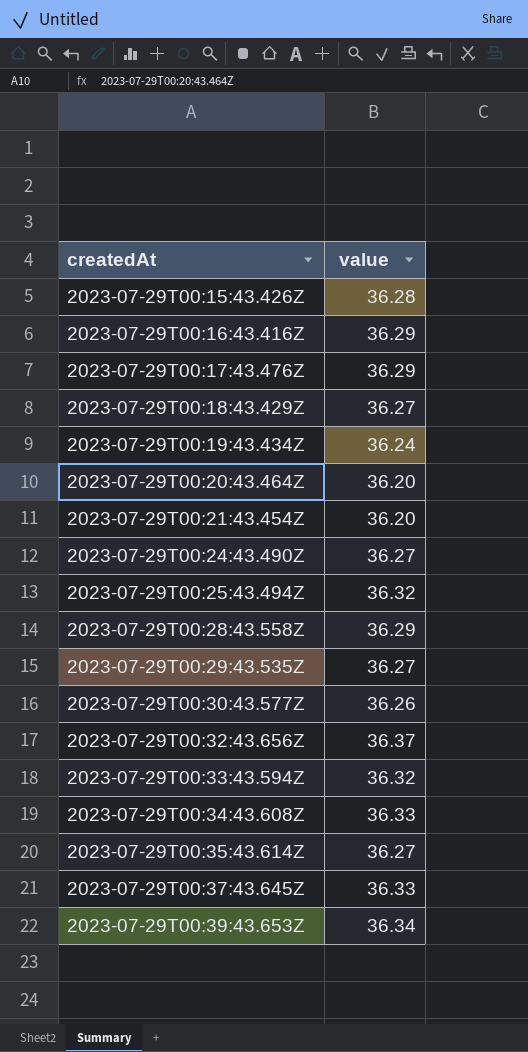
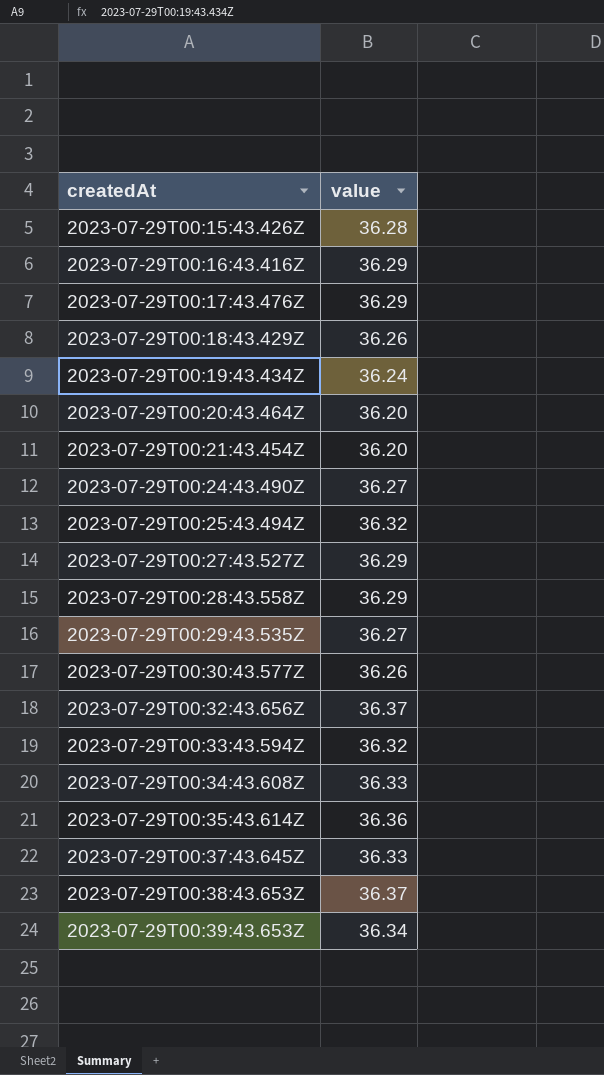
2023-07-29T00:18:43.429Z | value: 36.27 -> 36.26
row 2023-07-29T00:27:43.527Z: none -> 36.29
2023-07-29T00:35:43.614Z | value: 36.27 -> 36.36
row 2023-07-29T00:38:43.653Z: none -> 36.37

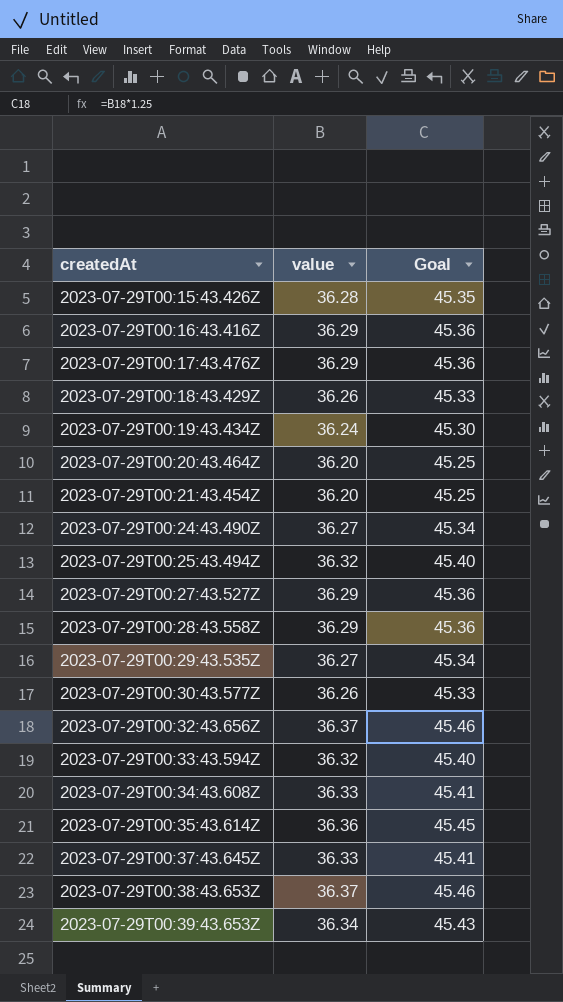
column Goal | formula: none -> [value] * 1.25

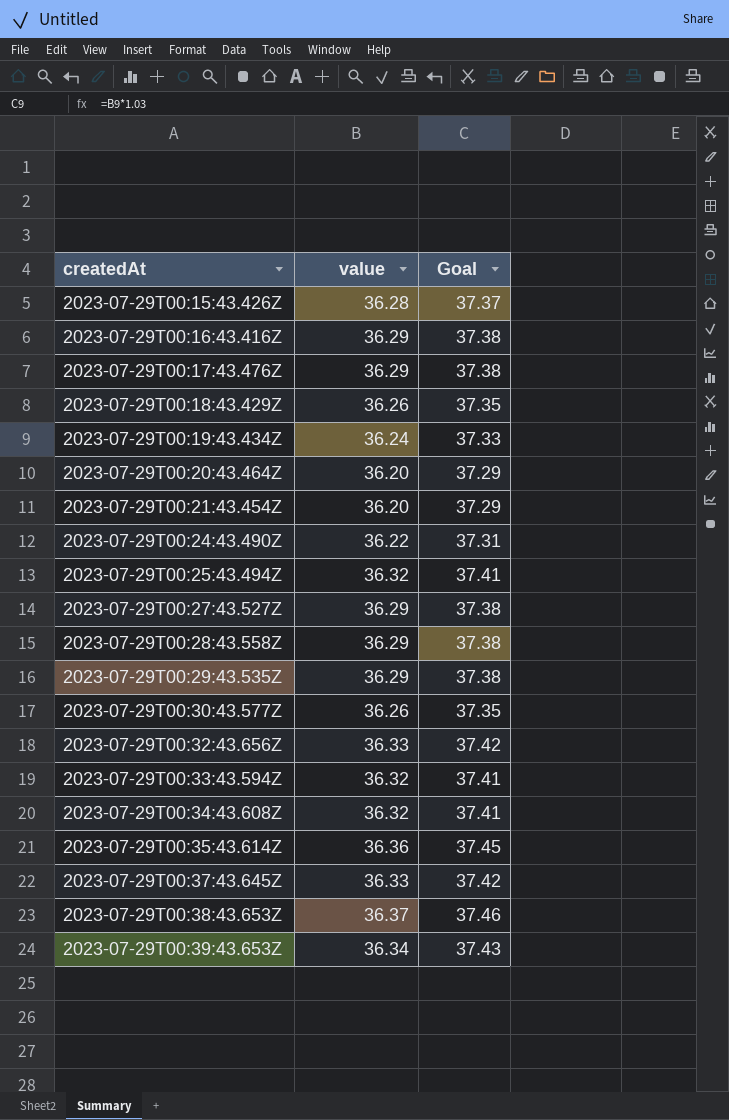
column Goal | formula: [value] * 1.25 -> [value] * 1.03
2023-07-29T00:24:43.490Z | value: 36.27 -> 36.22
2023-07-29T00:29:43.535Z | value: 36.27 -> 36.29
2023-07-29T00:32:43.656Z | value: 36.37 -> 36.33
2023-07-29T00:34:43.608Z | value: 36.33 -> 36.32

